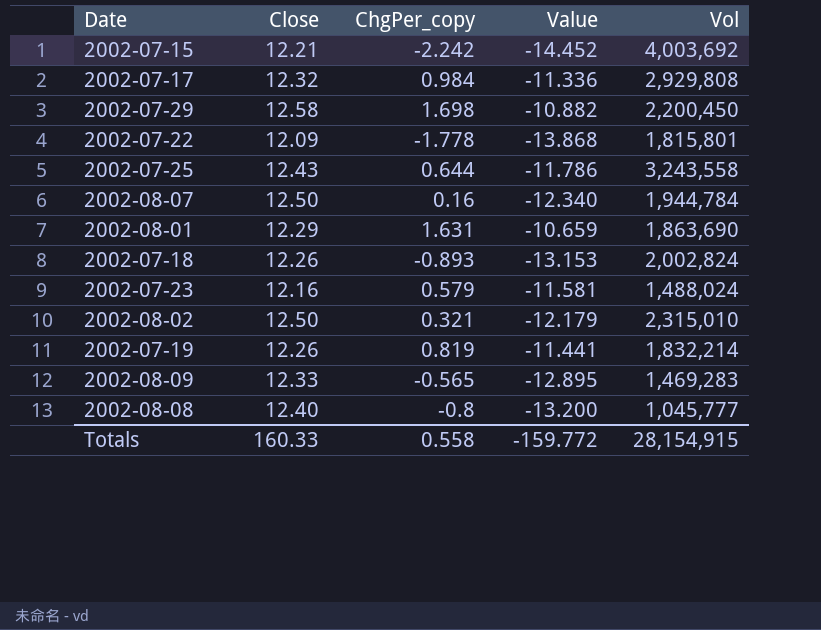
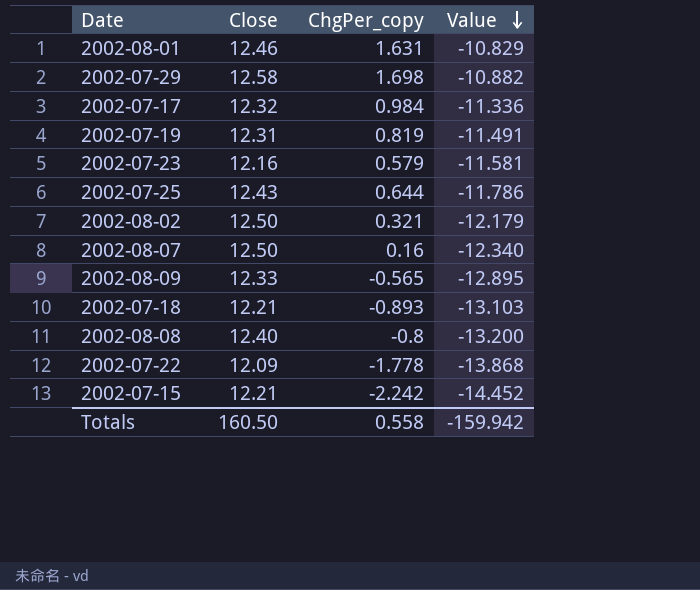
row order: none -> Value descending
column Vol | position: 5 -> none
2002-08-01 | Close: 12.29 -> 12.46
2002-08-01 | Value: -10.659 -> -10.829
2002-07-19 | Close: 12.26 -> 12.31
2002-07-19 | Value: -11.441 -> -11.491
2002-07-18 | Close: 12.26 -> 12.21
2002-07-18 | Value: -13.153 -> -13.103
Totals | Close: 160.33 -> 160.50
Totals | Value: -159.772 -> -159.942

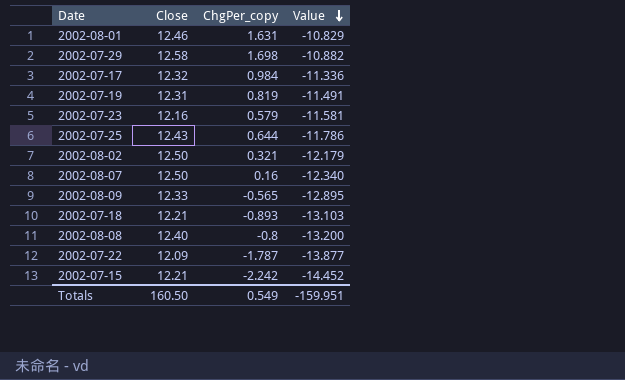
2002-07-22 | ChgPer_copy: -1.778 -> -1.787
2002-07-22 | Value: -13.868 -> -13.877
Totals | ChgPer_copy: 0.558 -> 0.549
Totals | Value: -159.942 -> -159.951

